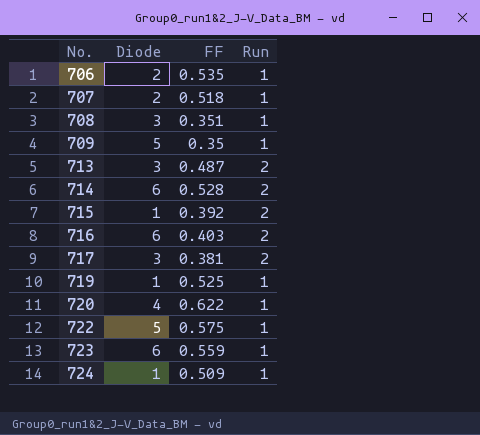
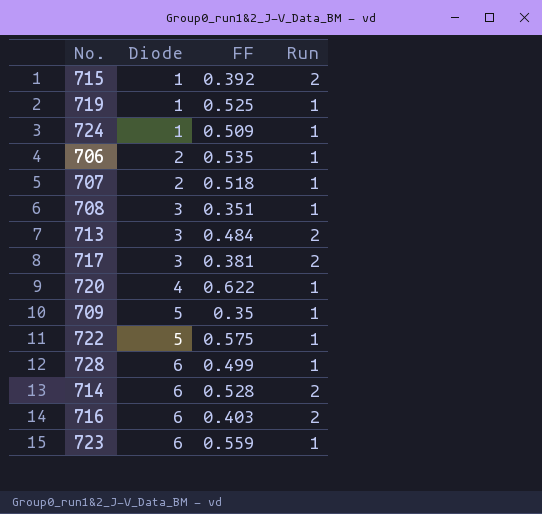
row order: No. ascending -> Diode ascending
713 | FF: 0.487 -> 0.484
row 728: none -> 6 | 0.499 | 1

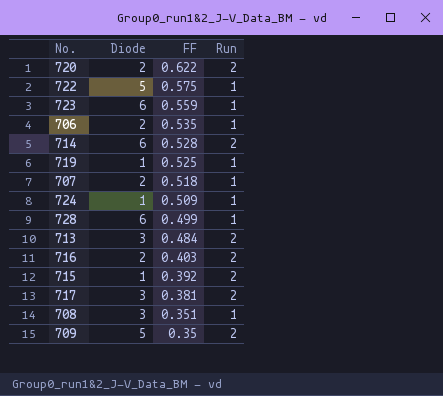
row order: Diode ascending -> FF descending
720 | Diode: 4 -> 2
720 | Run: 1 -> 2
716 | Diode: 6 -> 2
709 | Run: 1 -> 2

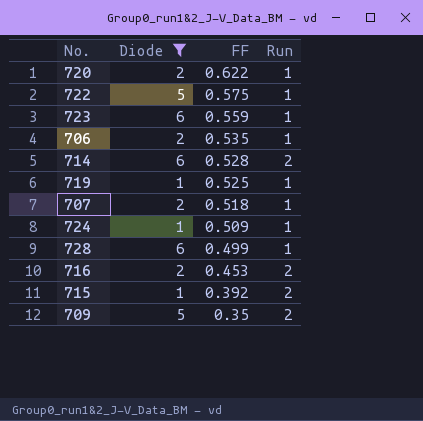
filter: none -> Diode != 3
720 | Run: 2 -> 1
716 | FF: 0.403 -> 0.453

